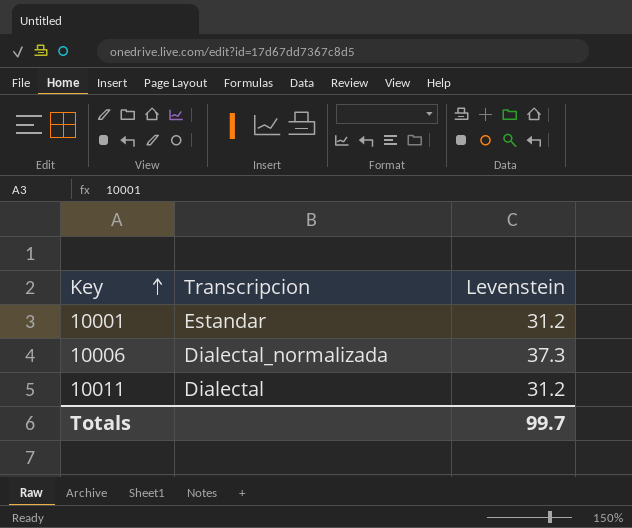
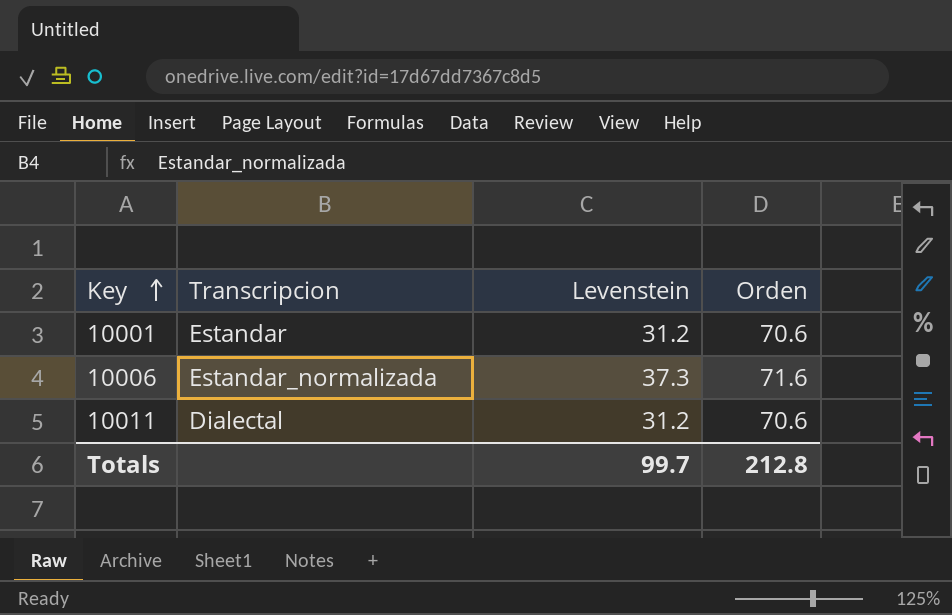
column Orden | position: none -> 4
10006 | Transcripcion: Dialectal_normalizada -> Estandar_normalizada

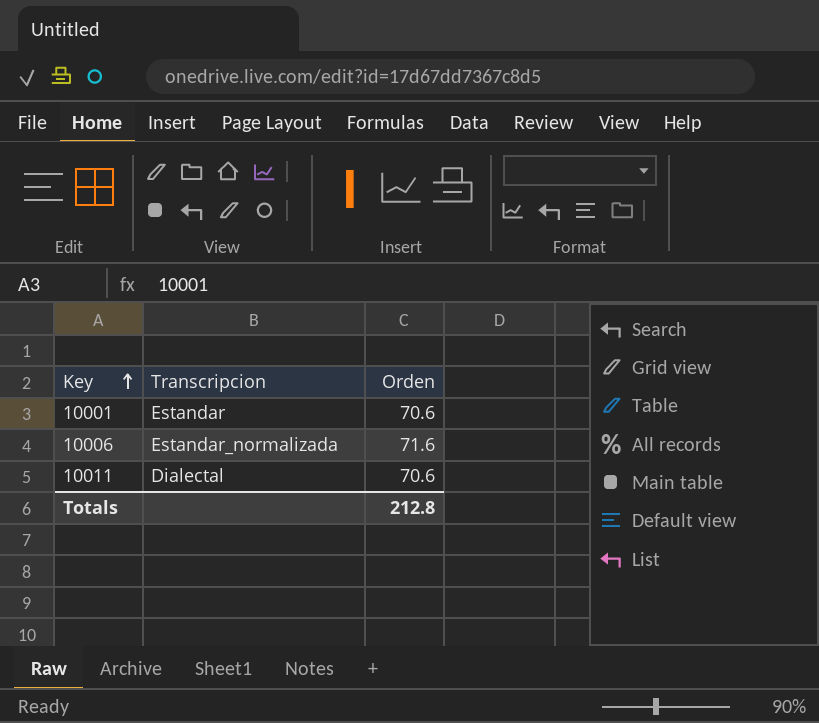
column Levenstein | position: 3 -> none

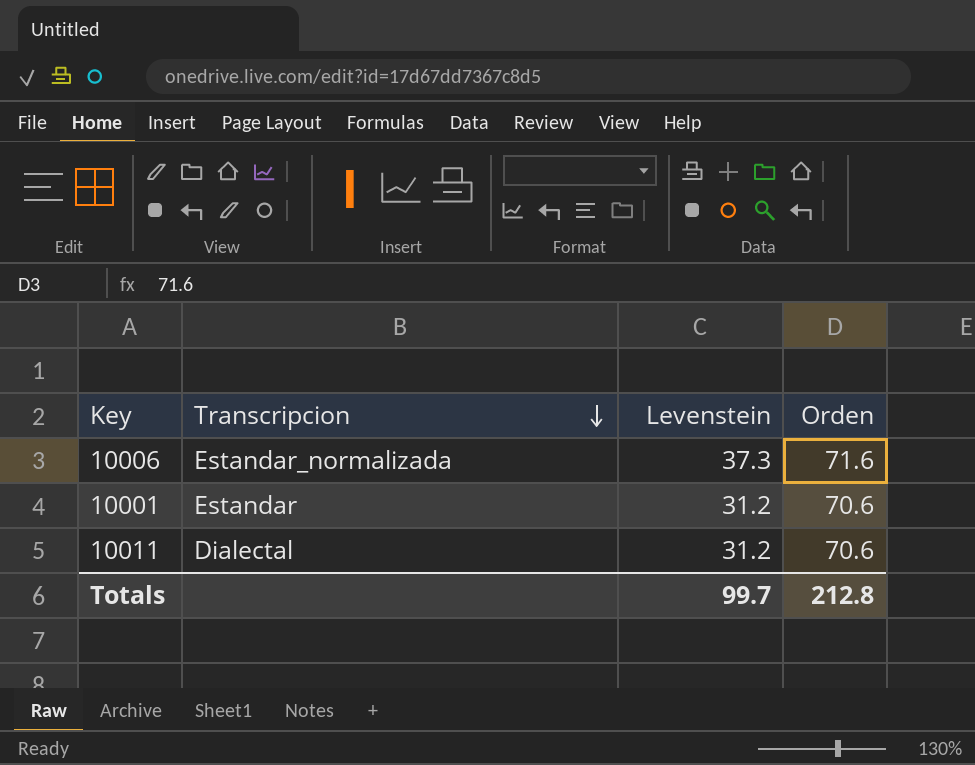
row order: Key ascending -> Transcripcion descending
column Levenstein | position: none -> 3

